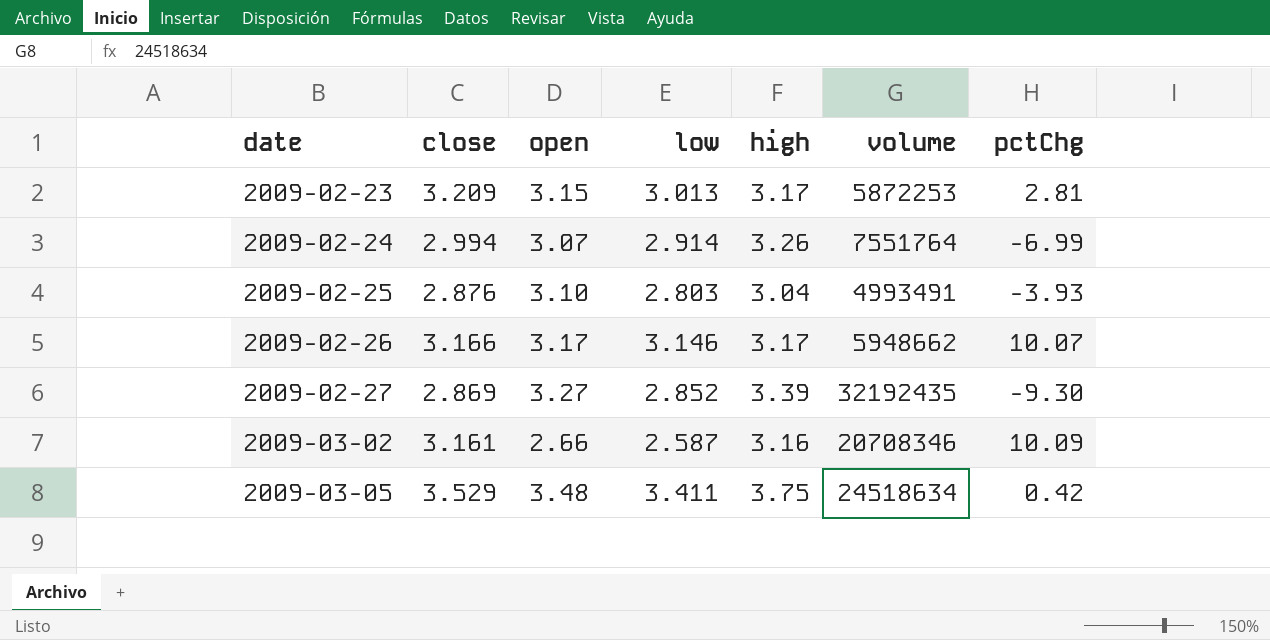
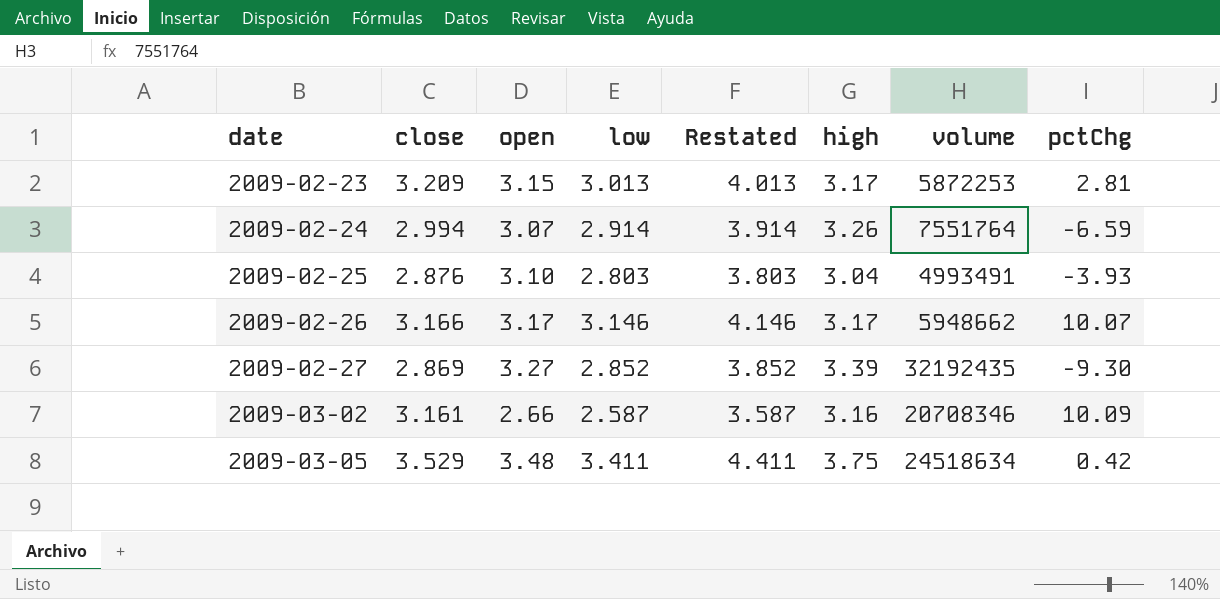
column Restated | formula: none -> [low] + 1
2009-02-24 | pctChg: -6.99 -> -6.59

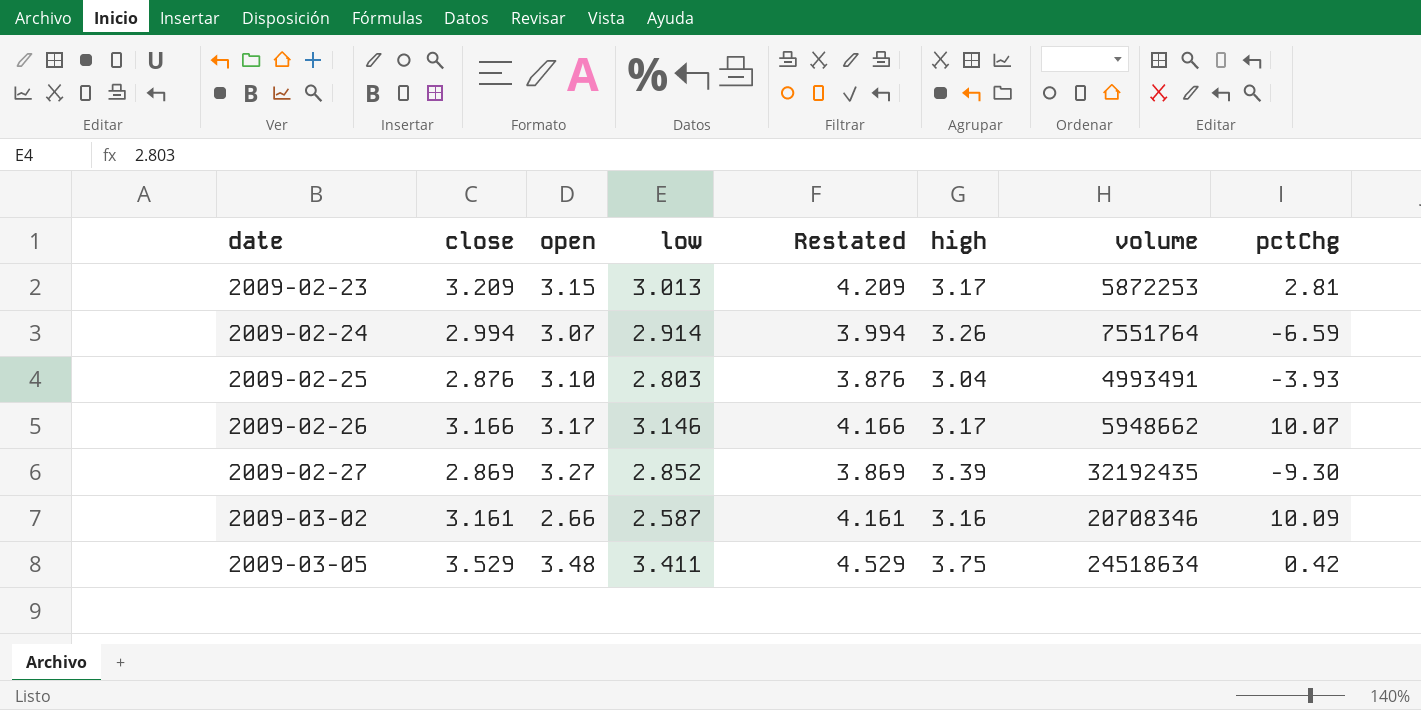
column Restated | formula: [low] + 1 -> [close] + 1

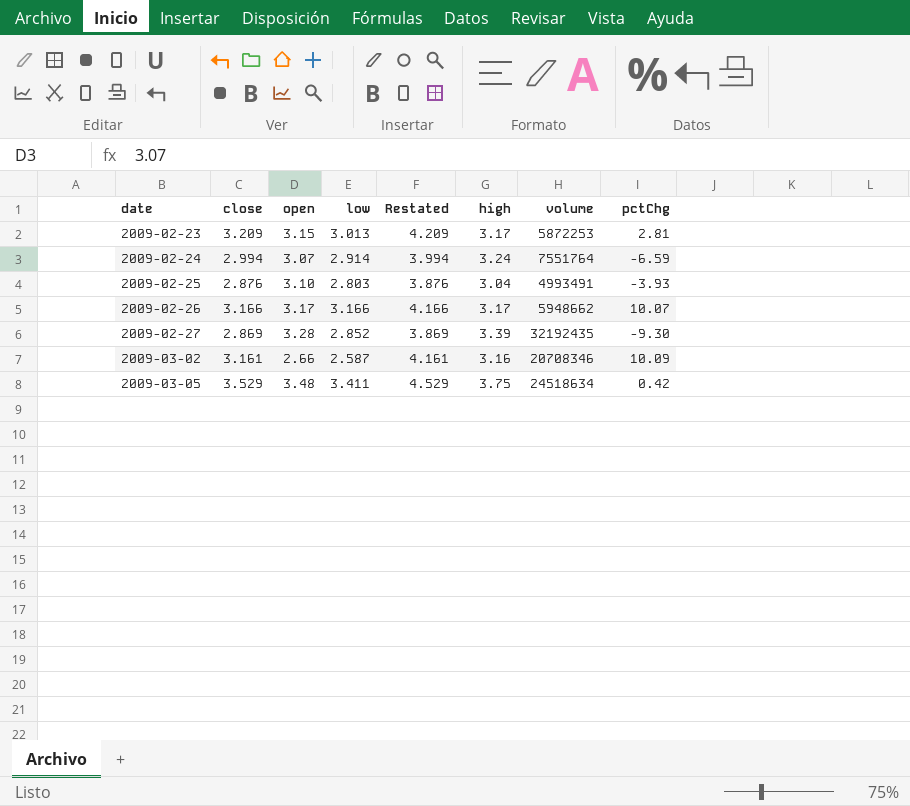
2009-02-24 | high: 3.26 -> 3.24
2009-02-26 | low: 3.146 -> 3.166
2009-02-27 | open: 3.27 -> 3.28

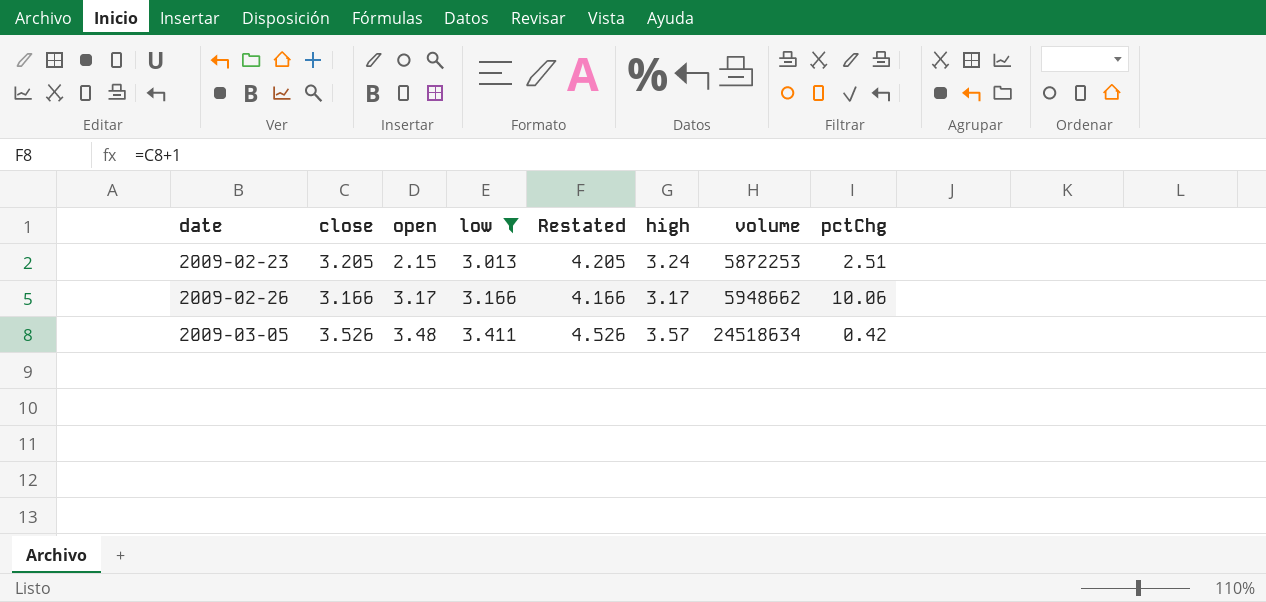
filter: none -> low >= 3.013
2009-02-23 | close: 3.209 -> 3.205
2009-02-23 | open: 3.15 -> 2.15
2009-02-23 | Restated: 4.209 -> 4.205
2009-02-23 | high: 3.17 -> 3.24
2009-02-23 | pctChg: 2.81 -> 2.51
2009-02-26 | pctChg: 10.07 -> 10.06
2009-03-05 | close: 3.529 -> 3.526
2009-03-05 | Restated: 4.529 -> 4.526
2009-03-05 | high: 3.75 -> 3.57

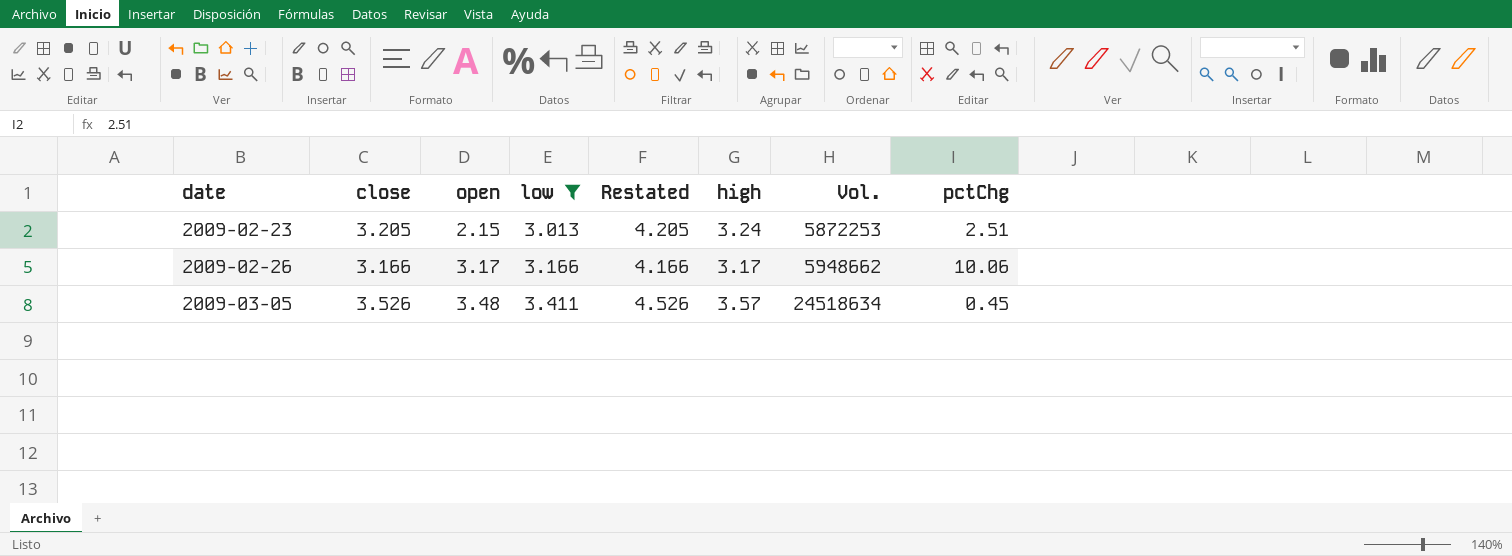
column name: volume -> Vol.
2009-03-05 | pctChg: 0.42 -> 0.45

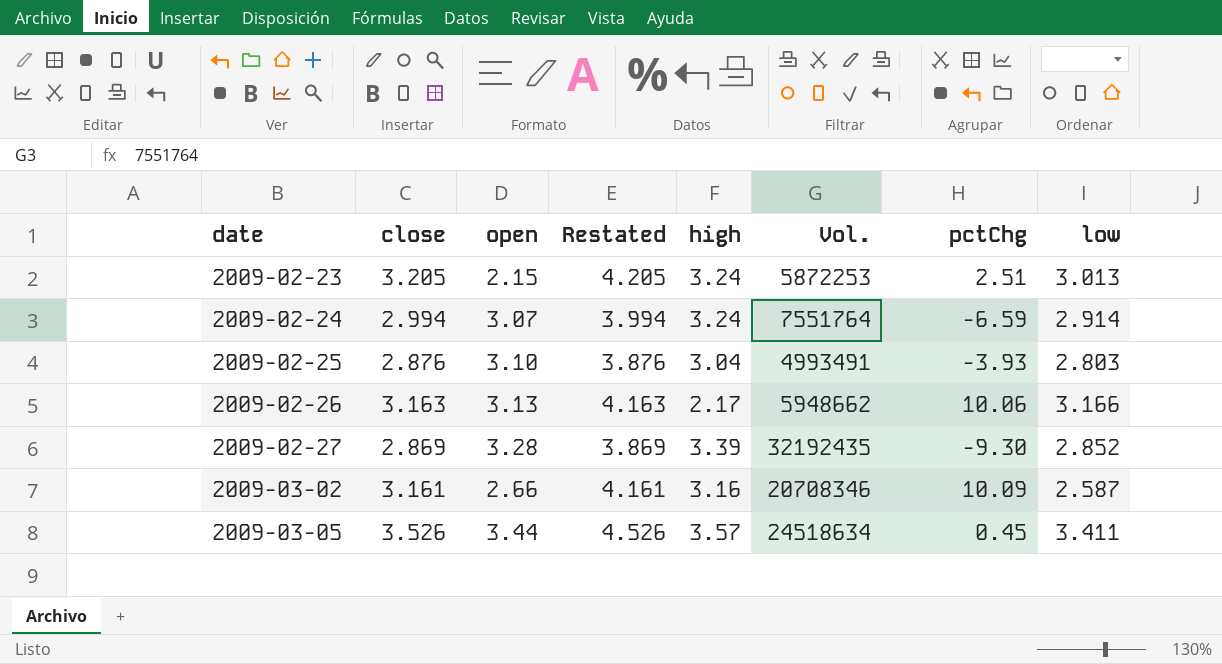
filter: low >= 3.013 -> none
column low | position: 4 -> 8
2009-02-26 | close: 3.166 -> 3.163
2009-02-26 | open: 3.17 -> 3.13
2009-02-26 | Restated: 4.166 -> 4.163
2009-02-26 | high: 3.17 -> 2.17
2009-03-05 | open: 3.48 -> 3.44

